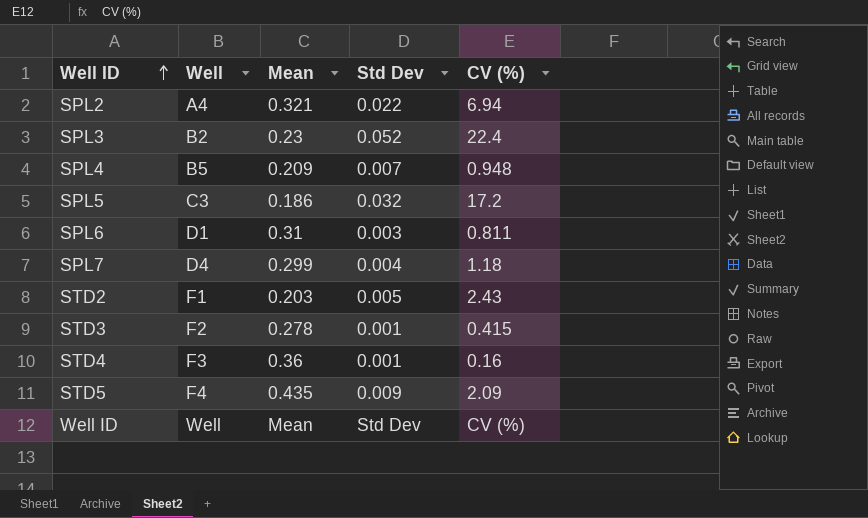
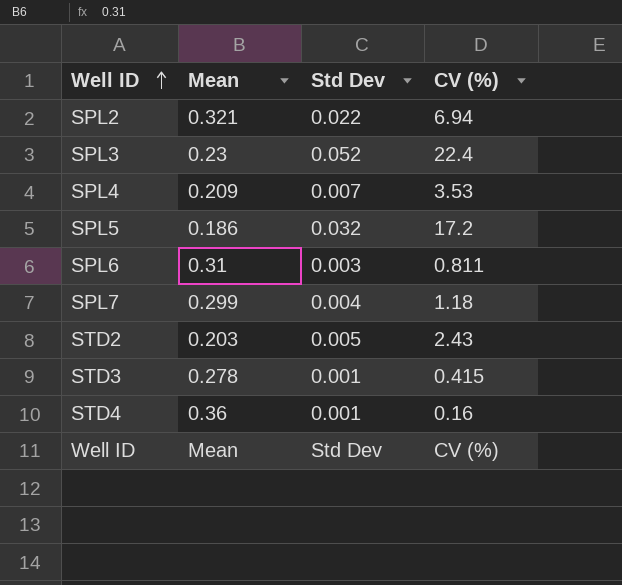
column Well | position: 2 -> none
row STD5: F4 | 0.435 | 0.009 | 2.09 -> none
SPL4 | CV (%): 0.948 -> 3.53

